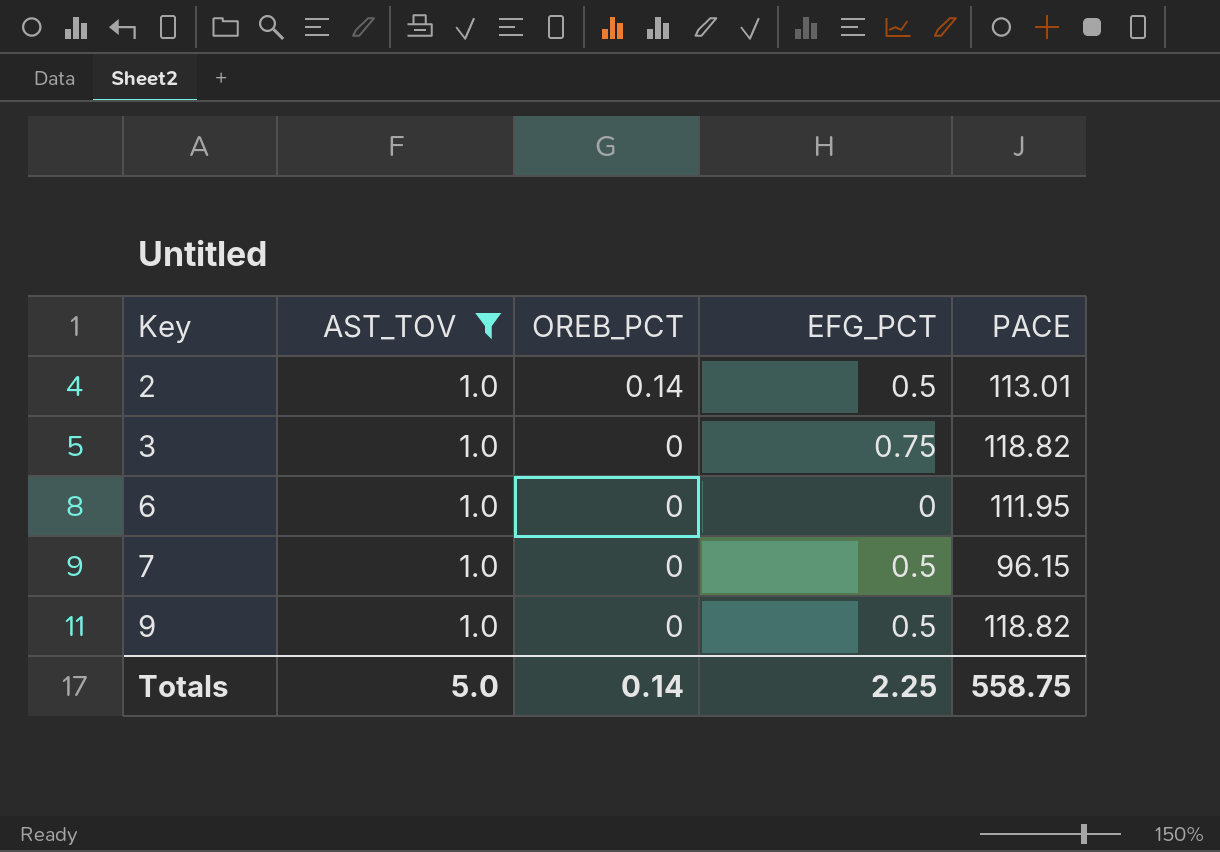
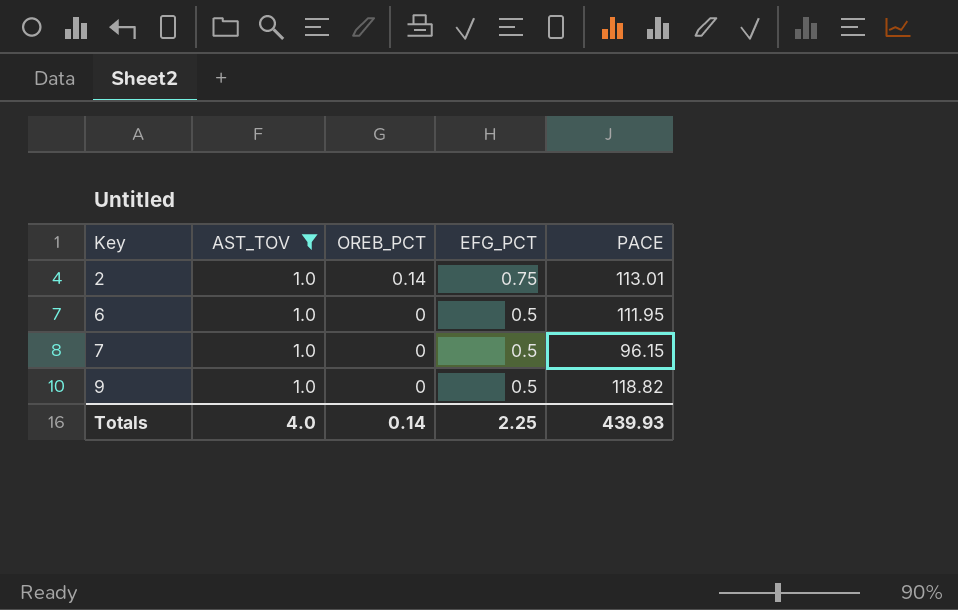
row 3: 1.0 | 0 | 0.75 | 118.82 -> none
2 | EFG_PCT: 0.5 -> 0.75
6 | EFG_PCT: 0 -> 0.5
Totals | AST_TOV: 5.0 -> 4.0
Totals | PACE: 558.75 -> 439.93

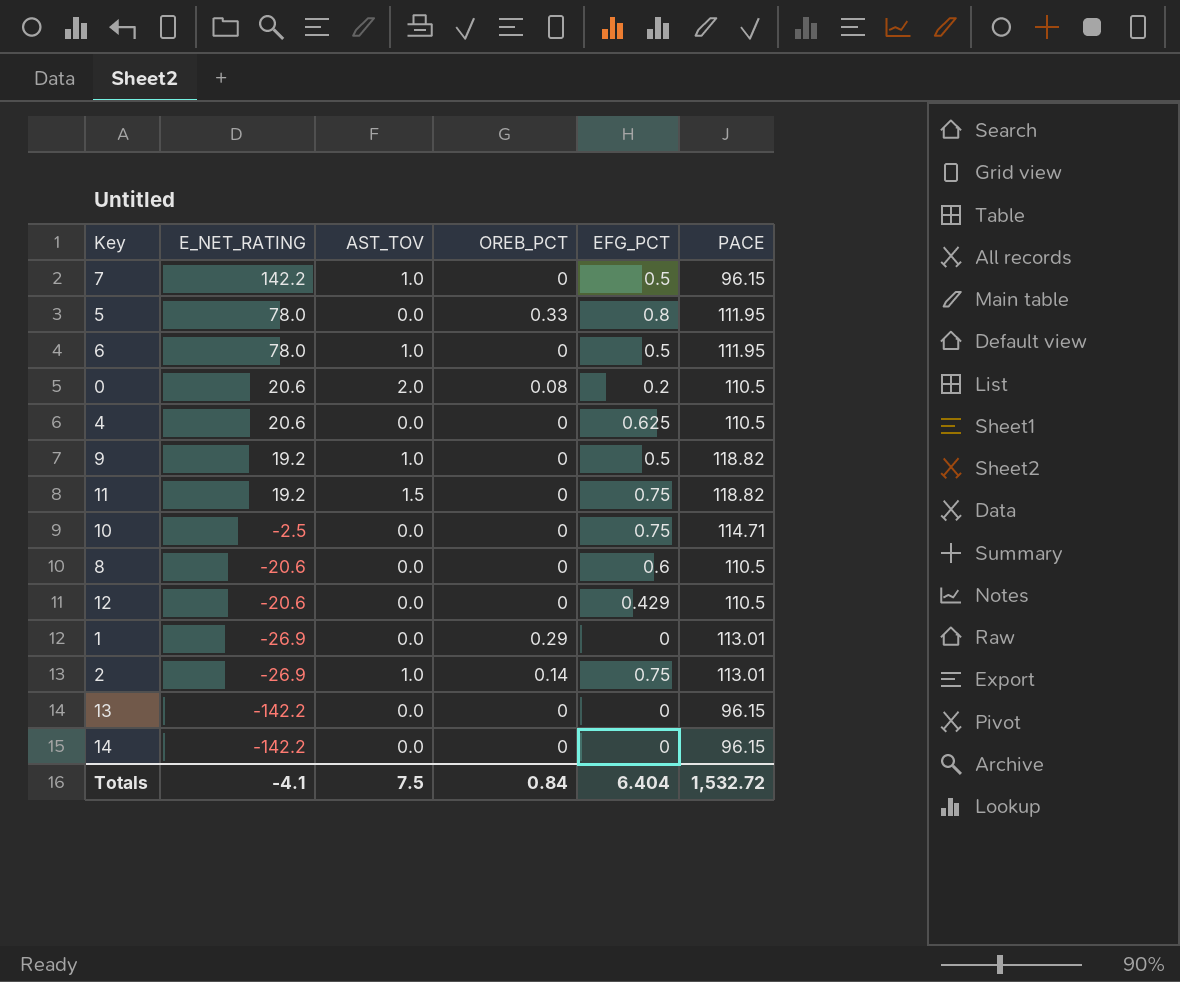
filter: AST_TOV = 1.0 -> none
row order: Key ascending -> E_NET_RATING descending
column E_NET_RATING | position: none -> 2
Totals | AST_TOV: 4.0 -> 7.5
Totals | OREB_PCT: 0.14 -> 0.84
Totals | EFG_PCT: 2.25 -> 6.404
Totals | PACE: 439.93 -> 1,532.72

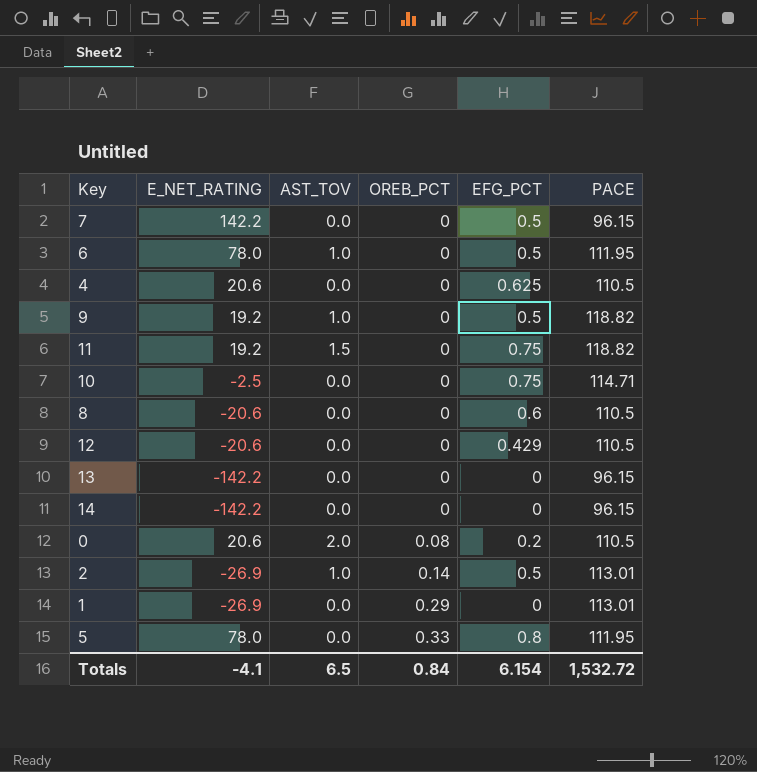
row order: E_NET_RATING descending -> OREB_PCT ascending
7 | AST_TOV: 1.0 -> 0.0
2 | EFG_PCT: 0.75 -> 0.5
Totals | AST_TOV: 7.5 -> 6.5
Totals | EFG_PCT: 6.404 -> 6.154

